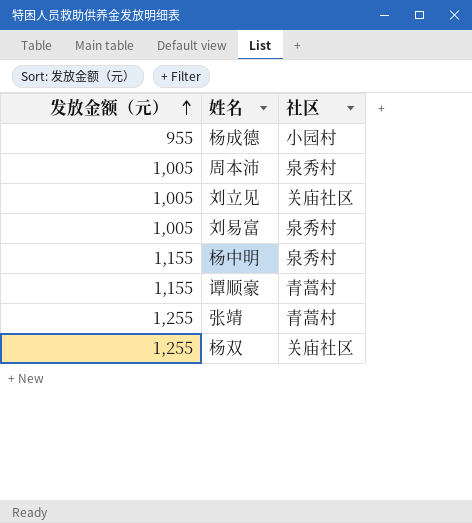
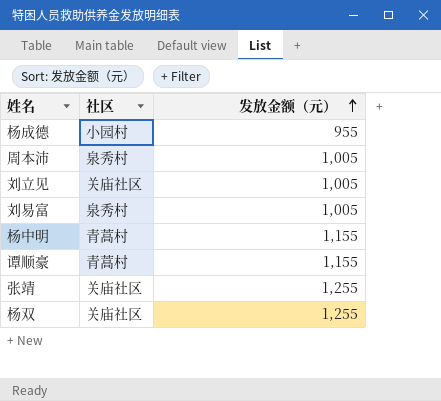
column 发放金额（元） | position: 1 -> 3
杨中明 | 社区: 泉秀村 -> 青蒿村
张靖 | 社区: 青蒿村 -> 关庙社区

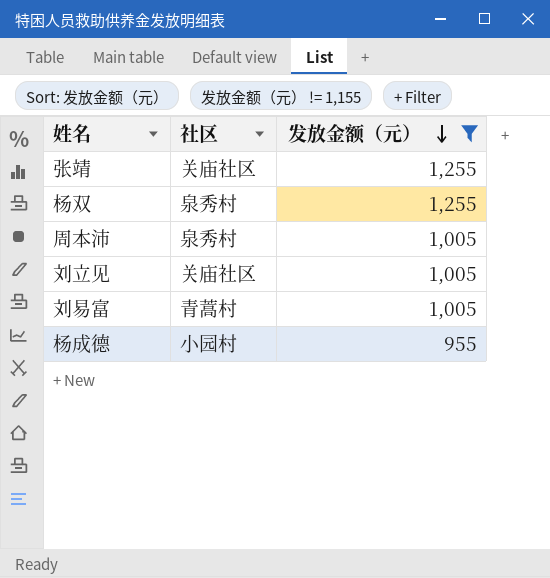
filter: none -> 发放金额（元） != 1,155
row order: 发放金额（元） ascending -> 发放金额（元） descending
杨双 | 社区: 关庙社区 -> 泉秀村
刘易富 | 社区: 泉秀村 -> 青蒿村

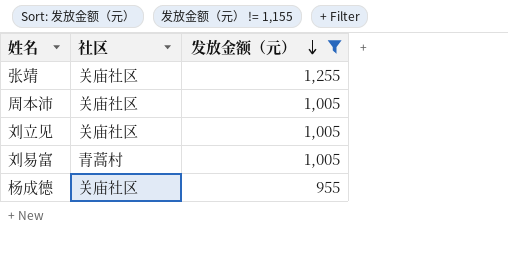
row 杨双: 泉秀村 | 1,255 -> none
周本沛 | 社区: 泉秀村 -> 关庙社区
杨成德 | 社区: 小园村 -> 关庙社区

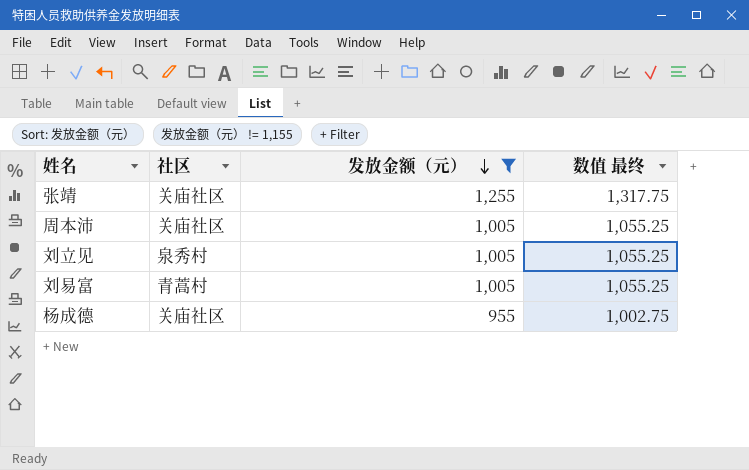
column 数值 最终 | formula: none -> [发放金额（元）] * 1.05
刘立见 | 社区: 关庙社区 -> 泉秀村

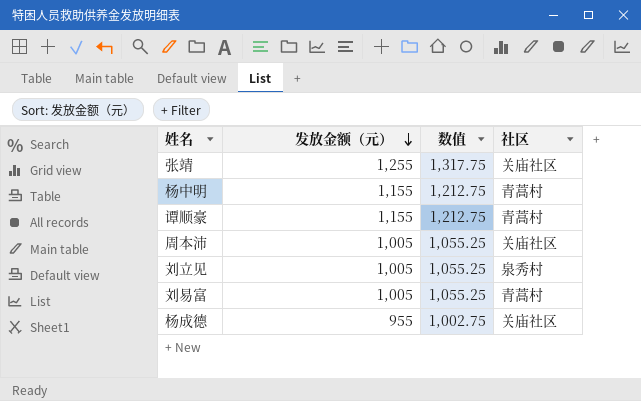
filter: 发放金额（元） != 1,155 -> none
column name: 数值 最终 -> 数值
column 社区 | position: 2 -> 4

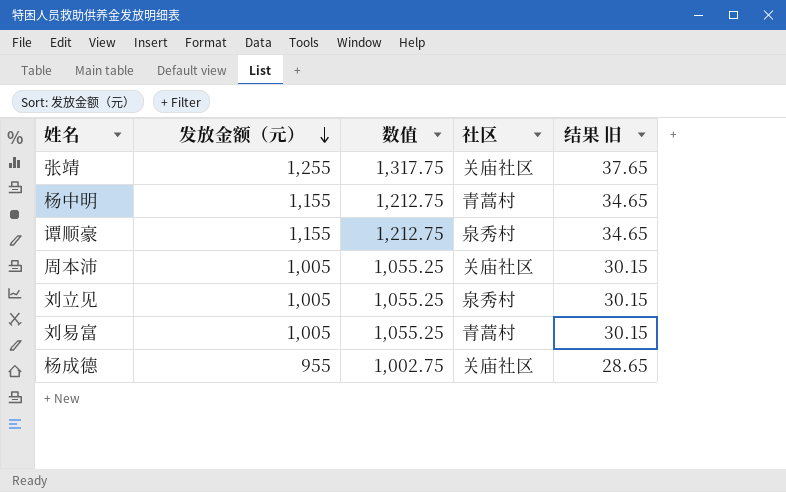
column 结果 旧 | formula: none -> [发放金额（元）] * 0.03
谭顺豪 | 社区: 青蒿村 -> 泉秀村

